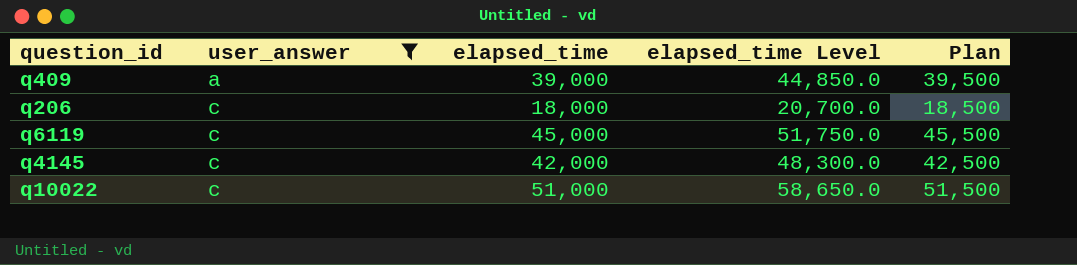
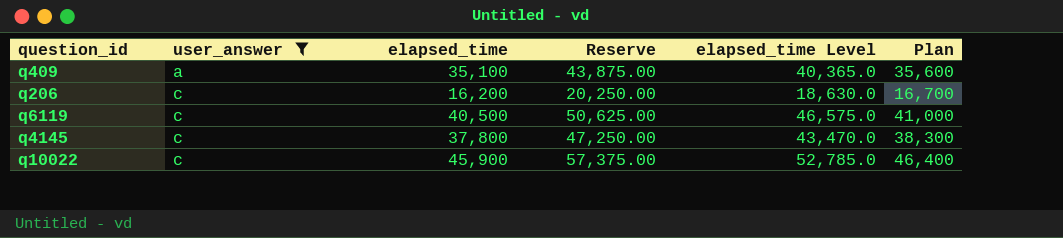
column Reserve | formula: none -> [elapsed_time] * 1.25
q409 | elapsed_time: 39,000 -> 35,100
q409 | elapsed_time Level: 44,850.0 -> 40,365.0
q409 | Plan: 39,500 -> 35,600
q206 | elapsed_time: 18,000 -> 16,200
q206 | elapsed_time Level: 20,700.0 -> 18,630.0
q206 | Plan: 18,500 -> 16,700
q6119 | elapsed_time: 45,000 -> 40,500
q6119 | elapsed_time Level: 51,750.0 -> 46,575.0
q6119 | Plan: 45,500 -> 41,000
q4145 | elapsed_time: 42,000 -> 37,800
q4145 | elapsed_time Level: 48,300.0 -> 43,470.0
q4145 | Plan: 42,500 -> 38,300
q10022 | elapsed_time: 51,000 -> 45,900
q10022 | elapsed_time Level: 58,650.0 -> 52,785.0
q10022 | Plan: 51,500 -> 46,400

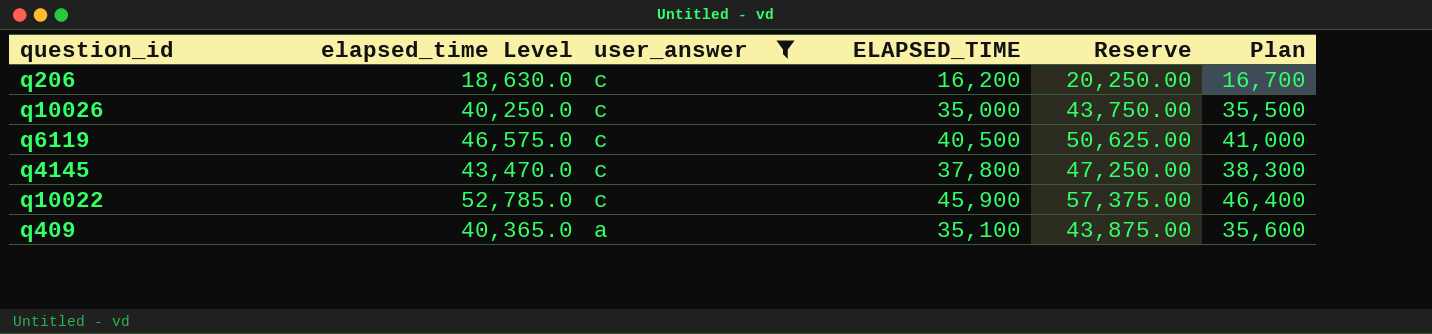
row order: user_answer ascending -> user_answer descending
column elapsed_time Level | position: 5 -> 2
column name: elapsed_time -> ELAPSED_TIME
row q10026: none -> 40,250.0 | c | 35,000 | 43,750.00 | 35,500

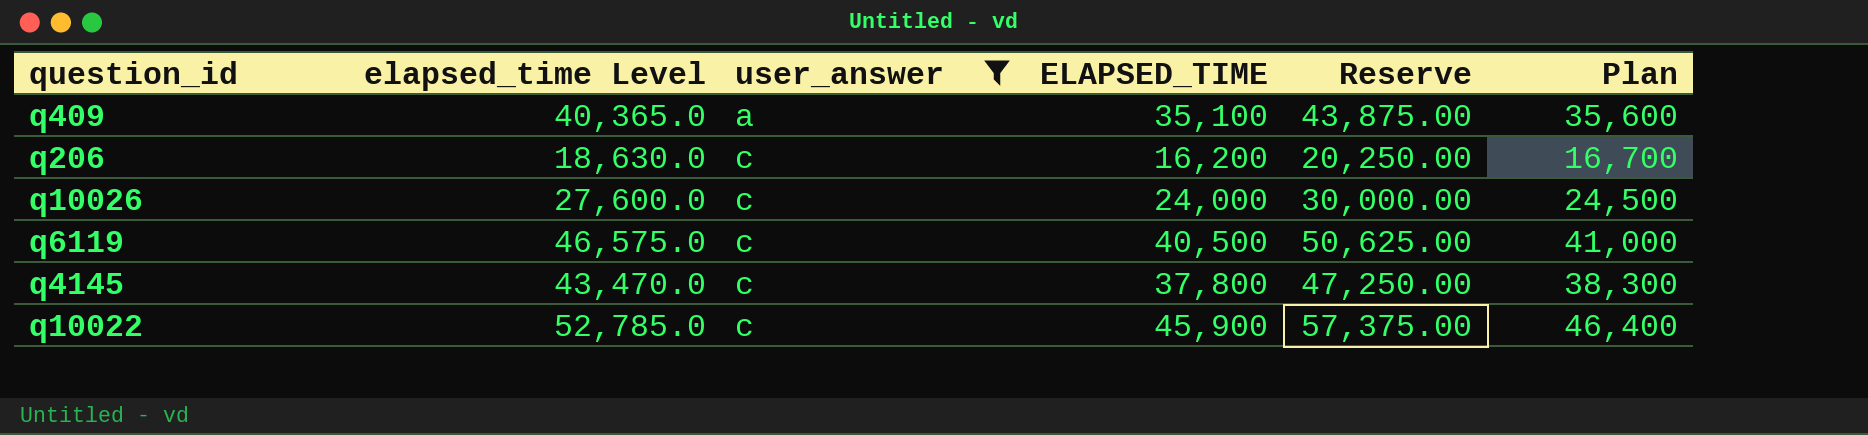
row order: user_answer descending -> user_answer ascending
q10026 | elapsed_time Level: 40,250.0 -> 27,600.0
q10026 | ELAPSED_TIME: 35,000 -> 24,000
q10026 | Reserve: 43,750.00 -> 30,000.00
q10026 | Plan: 35,500 -> 24,500

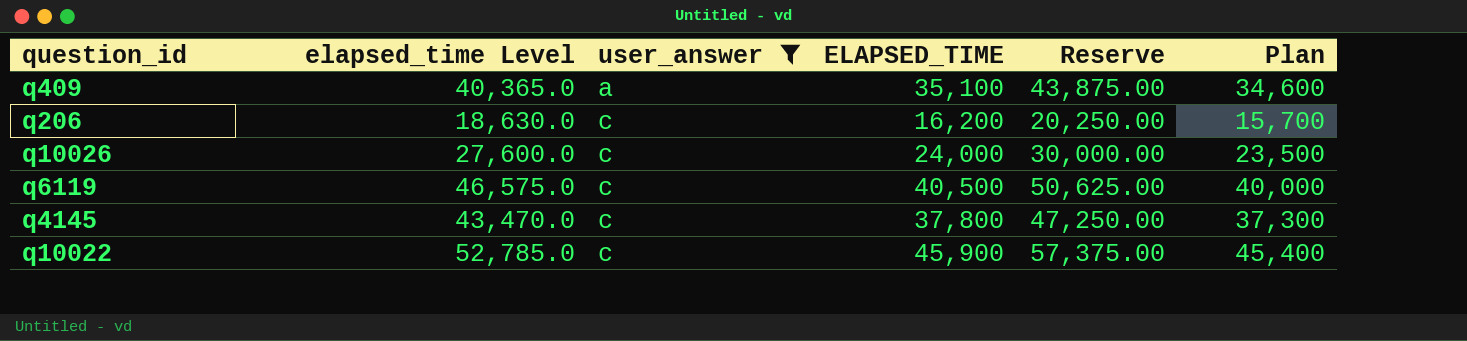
column Plan | formula: [ELAPSED_TIME] + 500 -> [ELAPSED_TIME] - 500

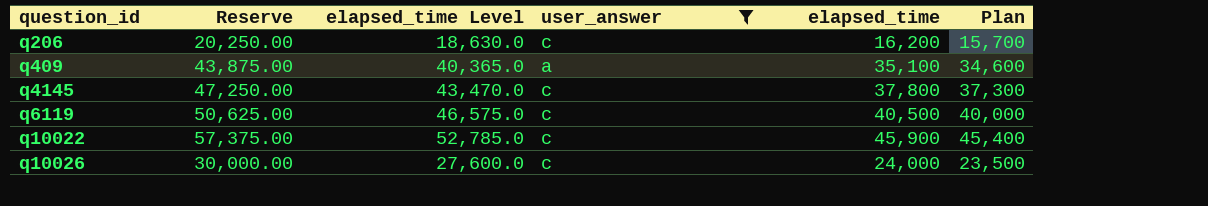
row order: user_answer ascending -> question_id ascending
column Reserve | position: 5 -> 2
column name: ELAPSED_TIME -> elapsed_time

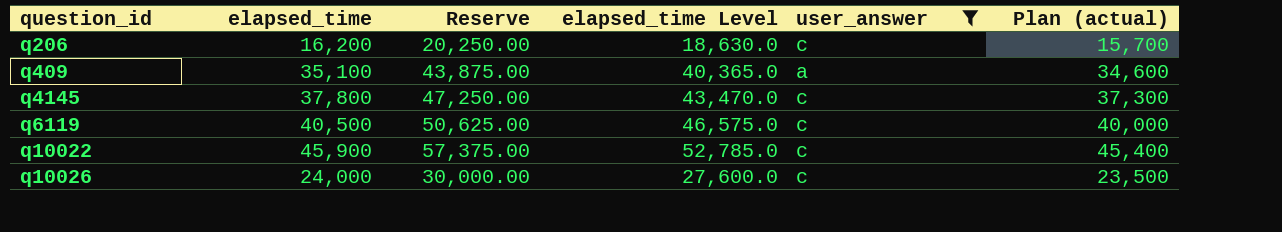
column elapsed_time | position: 5 -> 2
column name: Plan -> Plan (actual)

